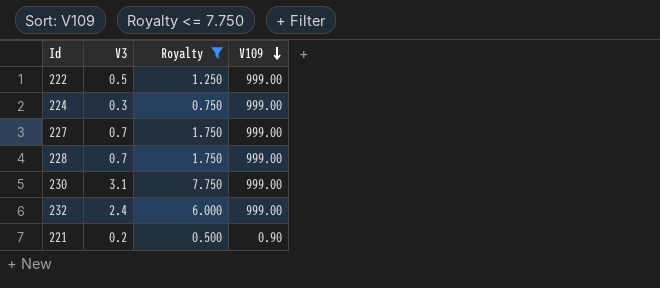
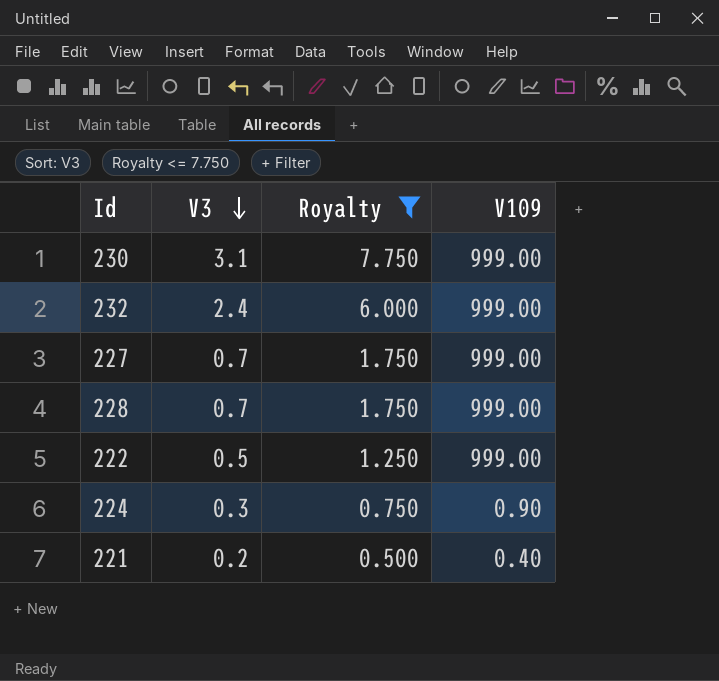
row order: V109 descending -> V3 descending
224 | V109: 999.00 -> 0.90
221 | V109: 0.90 -> 0.40

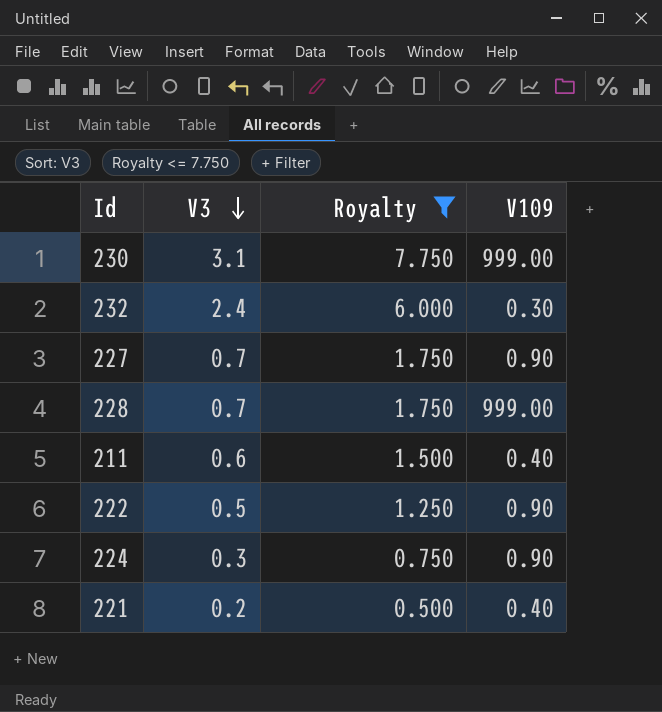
232 | V109: 999.00 -> 0.30
227 | V109: 999.00 -> 0.90
row 211: none -> 0.6 | 1.500 | 0.40
222 | V109: 999.00 -> 0.90

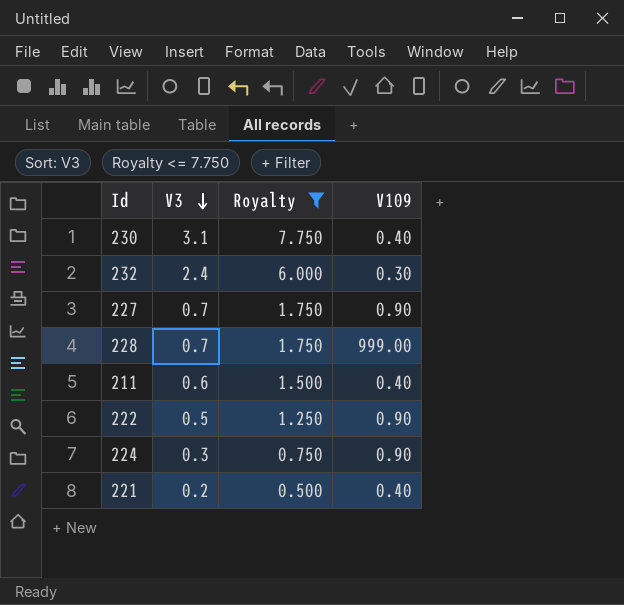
230 | V109: 999.00 -> 0.40

